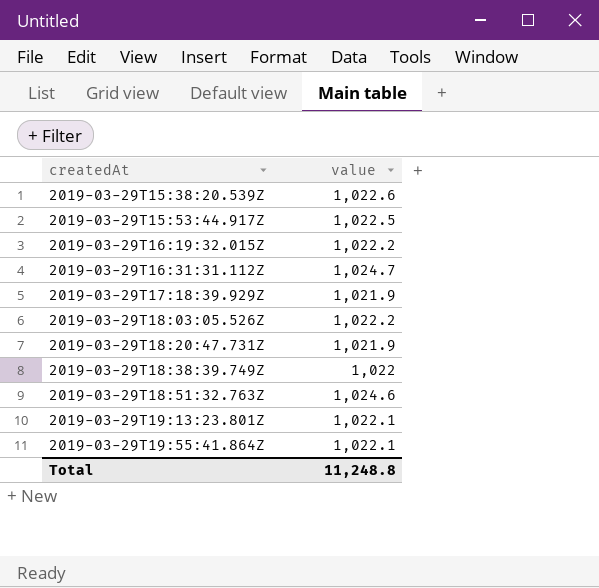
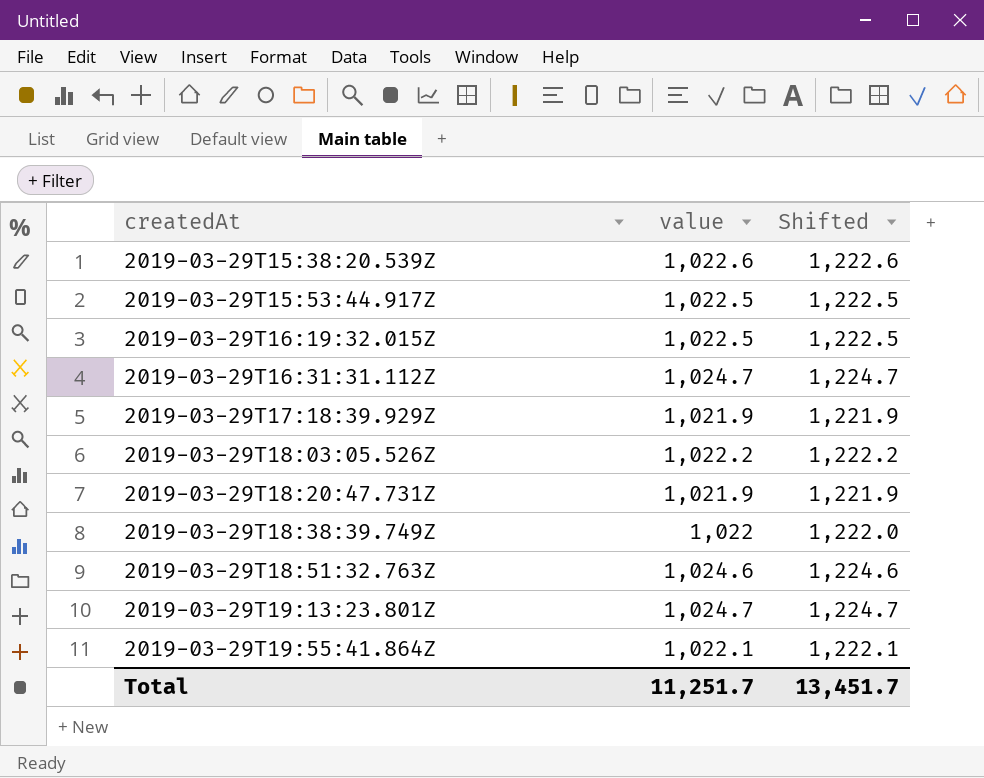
column Shifted | formula: none -> [value] + 200
2019-03-29T16:19:32.015Z | value: 1,022.2 -> 1,022.5
2019-03-29T19:13:23.801Z | value: 1,022.1 -> 1,024.7
Total | value: 11,248.8 -> 11,251.7

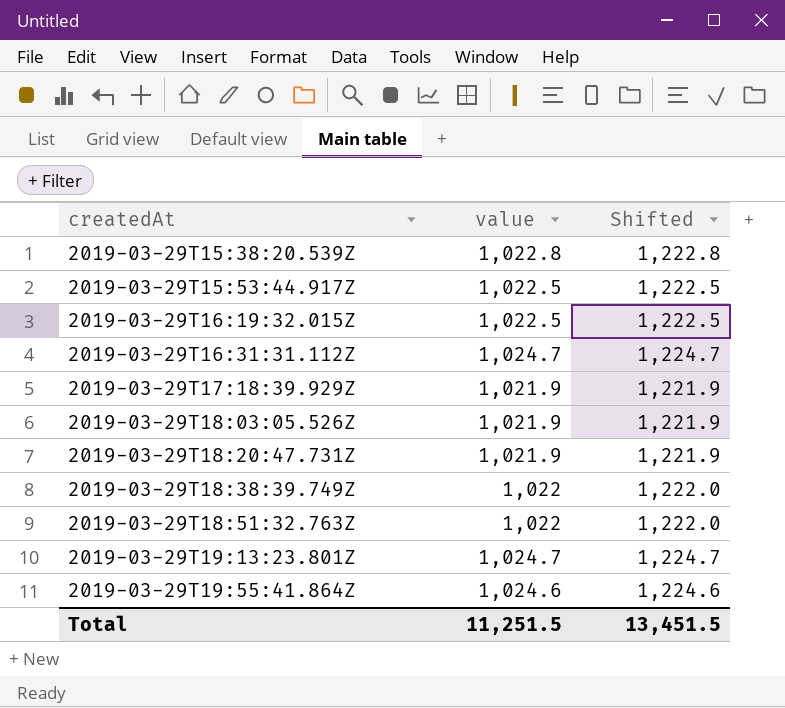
2019-03-29T15:38:20.539Z | value: 1,022.6 -> 1,022.8
2019-03-29T15:38:20.539Z | Shifted: 1,222.6 -> 1,222.8
2019-03-29T18:03:05.526Z | value: 1,022.2 -> 1,021.9
2019-03-29T18:03:05.526Z | Shifted: 1,222.2 -> 1,221.9
2019-03-29T18:51:32.763Z | value: 1,024.6 -> 1,022
2019-03-29T18:51:32.763Z | Shifted: 1,224.6 -> 1,222.0
2019-03-29T19:55:41.864Z | value: 1,022.1 -> 1,024.6
2019-03-29T19:55:41.864Z | Shifted: 1,222.1 -> 1,224.6
Total | value: 11,251.7 -> 11,251.5
Total | Shifted: 13,451.7 -> 13,451.5

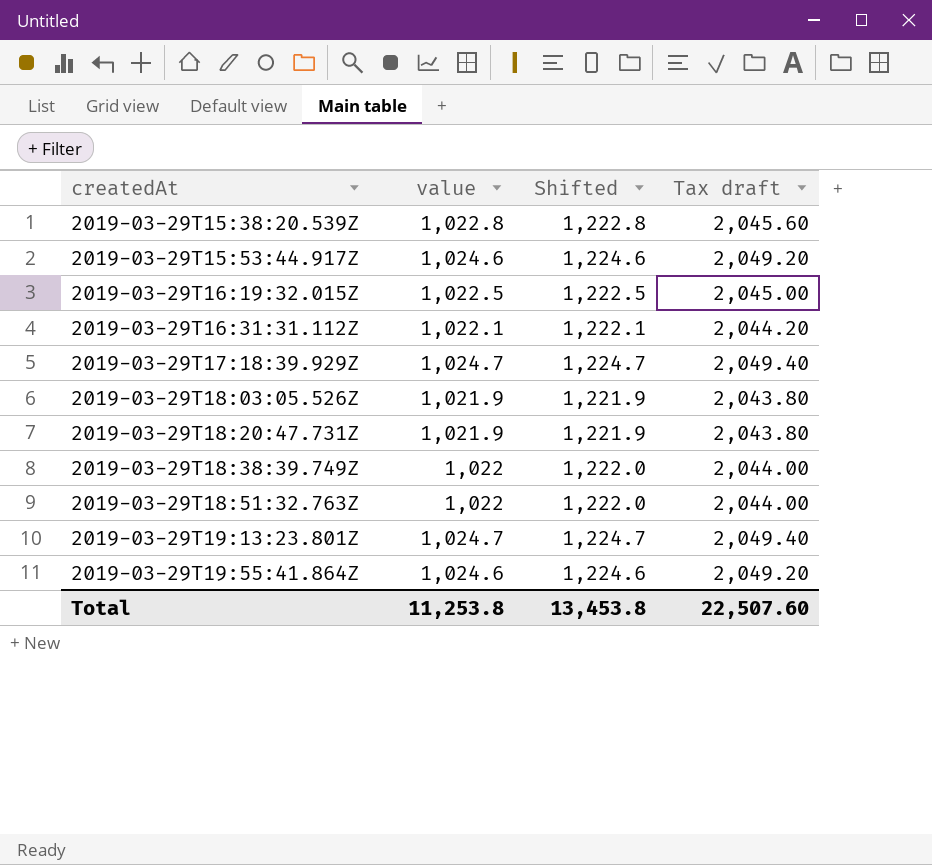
column Tax draft | formula: none -> [value] * 2
2019-03-29T15:53:44.917Z | value: 1,022.5 -> 1,024.6
2019-03-29T15:53:44.917Z | Shifted: 1,222.5 -> 1,224.6
2019-03-29T16:31:31.112Z | value: 1,024.7 -> 1,022.1
2019-03-29T16:31:31.112Z | Shifted: 1,224.7 -> 1,222.1
2019-03-29T17:18:39.929Z | value: 1,021.9 -> 1,024.7
2019-03-29T17:18:39.929Z | Shifted: 1,221.9 -> 1,224.7
Total | value: 11,251.5 -> 11,253.8
Total | Shifted: 13,451.5 -> 13,453.8

